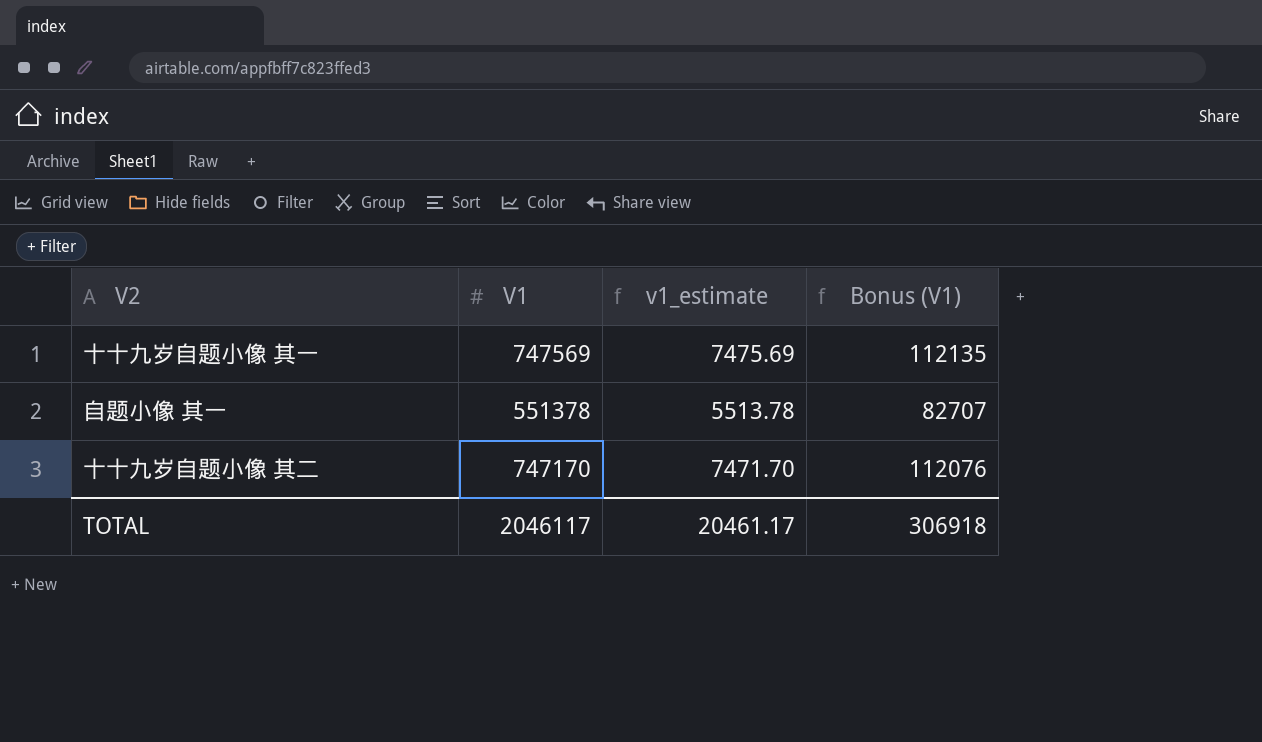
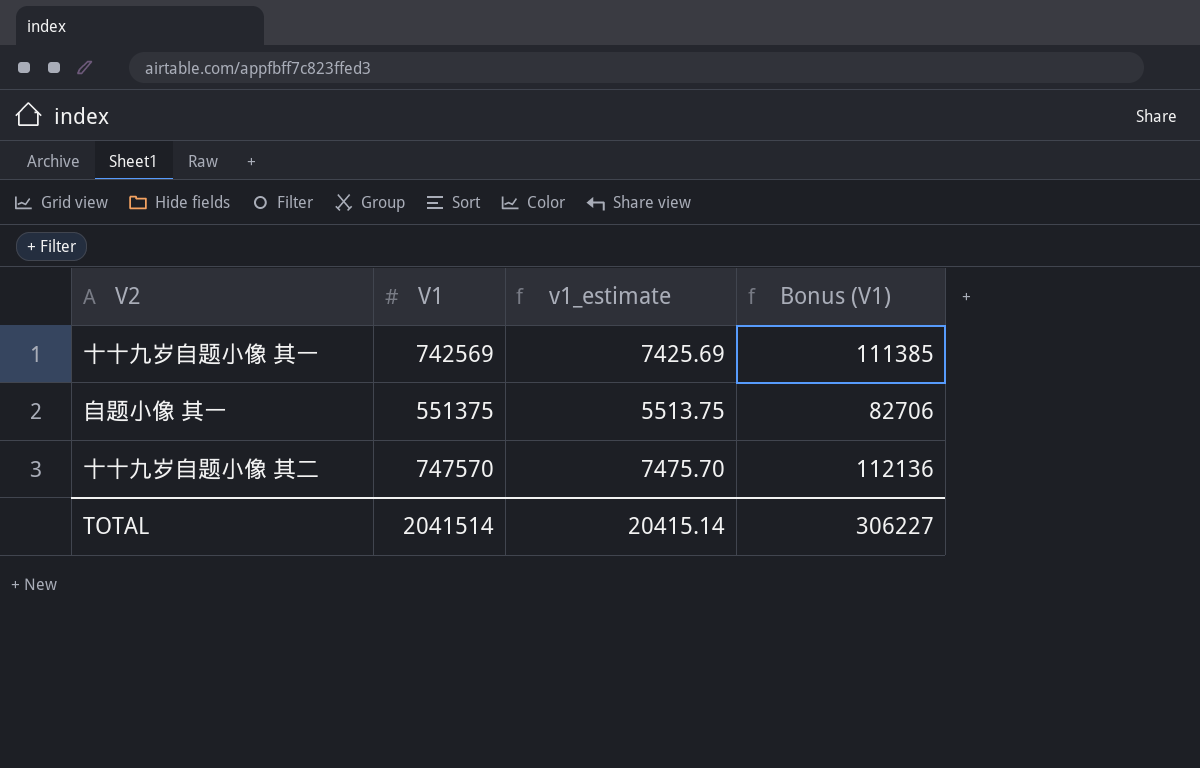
十十九岁自题小像 其一 | V1: 747569 -> 742569
十十九岁自题小像 其一 | v1_estimate: 7475.69 -> 7425.69
十十九岁自题小像 其一 | Bonus (V1): 112135 -> 111385
自题小像 其一 | V1: 551378 -> 551375
自题小像 其一 | v1_estimate: 5513.78 -> 5513.75
自题小像 其一 | Bonus (V1): 82707 -> 82706
十十九岁自题小像 其二 | V1: 747170 -> 747570
十十九岁自题小像 其二 | v1_estimate: 7471.70 -> 7475.70
十十九岁自题小像 其二 | Bonus (V1): 112076 -> 112136
TOTAL | V1: 2046117 -> 2041514
TOTAL | v1_estimate: 20461.17 -> 20415.14
TOTAL | Bonus (V1): 306918 -> 306227

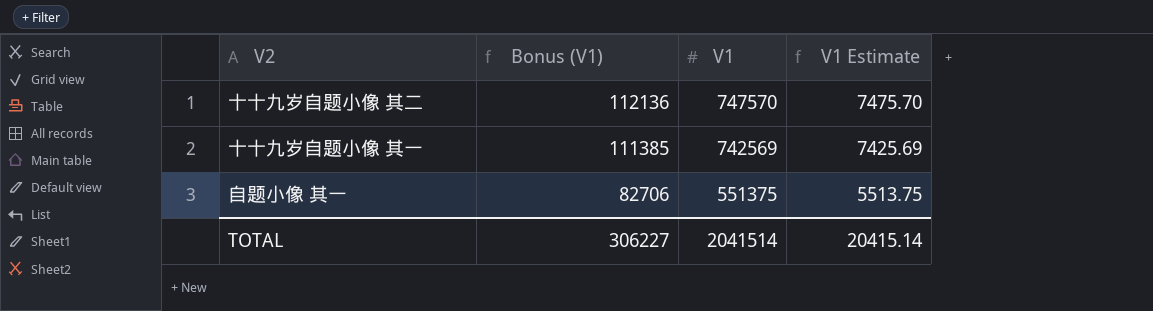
row order: none -> Bonus (V1) descending
column Bonus (V1) | position: 4 -> 2
column name: v1_estimate -> V1 Estimate

